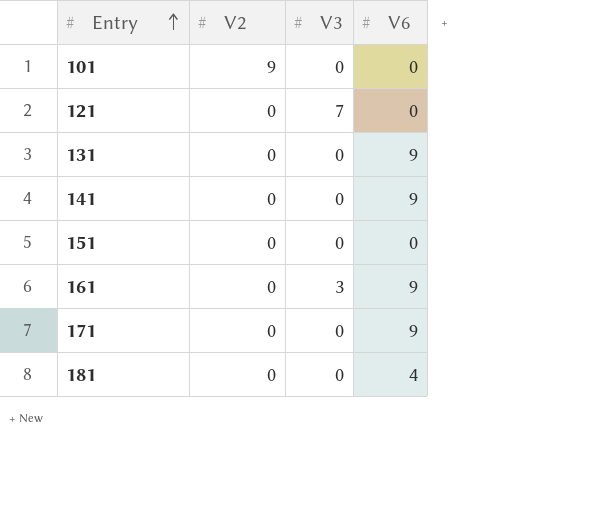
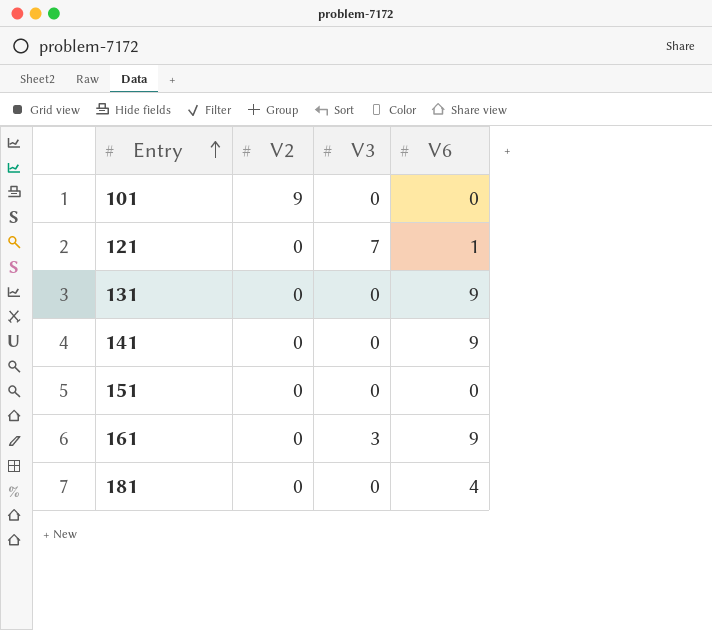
row 171: 0 | 0 | 9 -> none
121 | V6: 0 -> 1

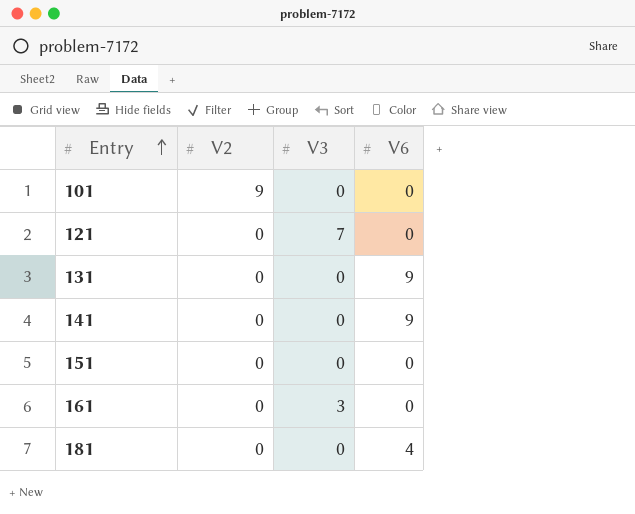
121 | V6: 1 -> 0
161 | V6: 9 -> 0

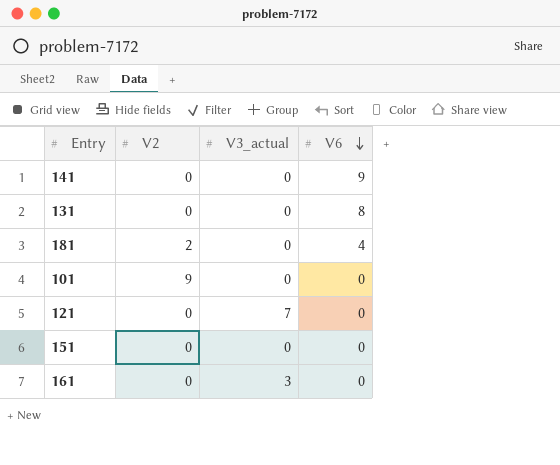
row order: Entry ascending -> V6 descending
column name: V3 -> V3_actual
131 | V6: 9 -> 8
181 | V2: 0 -> 2

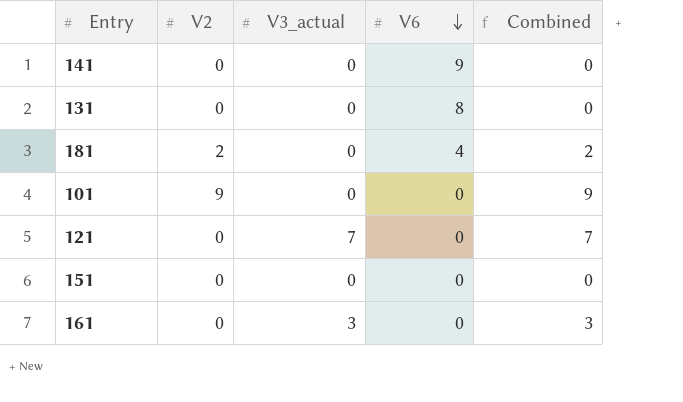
column Combined | formula: none -> [V2] + [V3_actual]

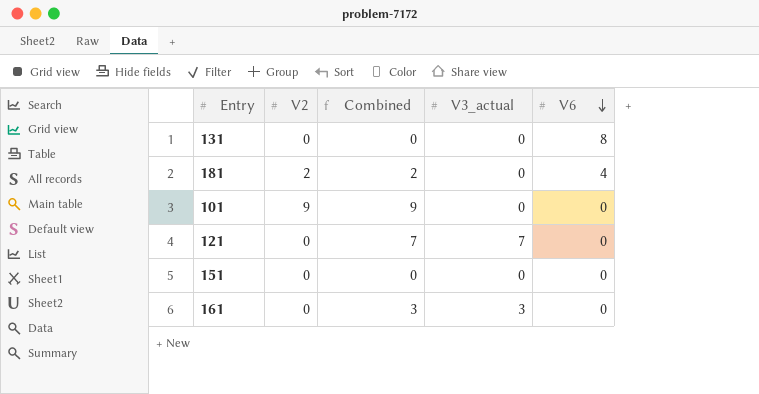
column Combined | position: 5 -> 3
row 141: 0 | 0 | 9 | 0 -> none

